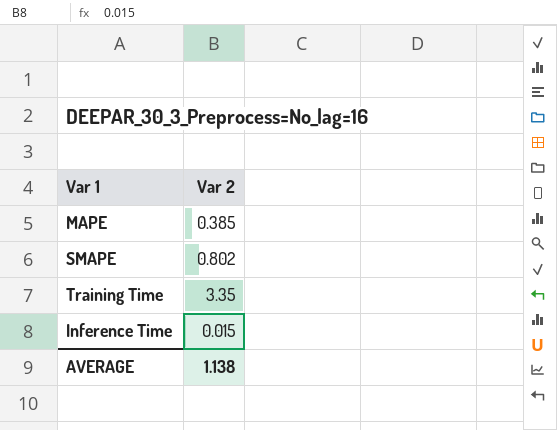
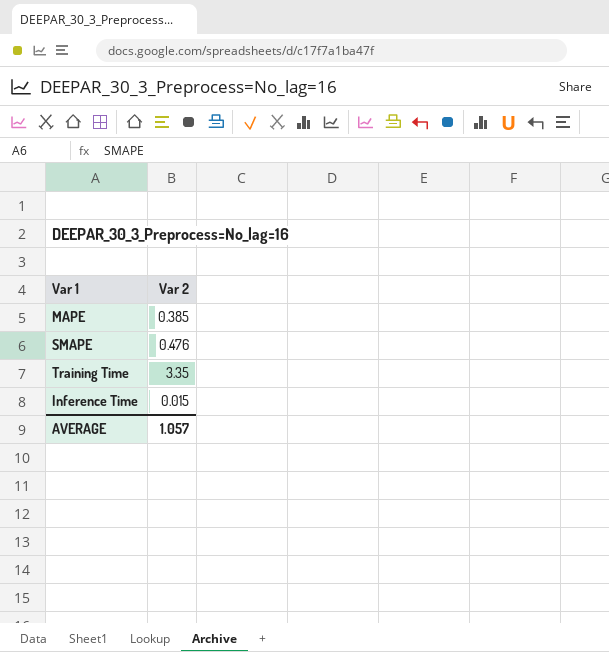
SMAPE | Var 2: 0.802 -> 0.476
AVERAGE | Var 2: 1.138 -> 1.057

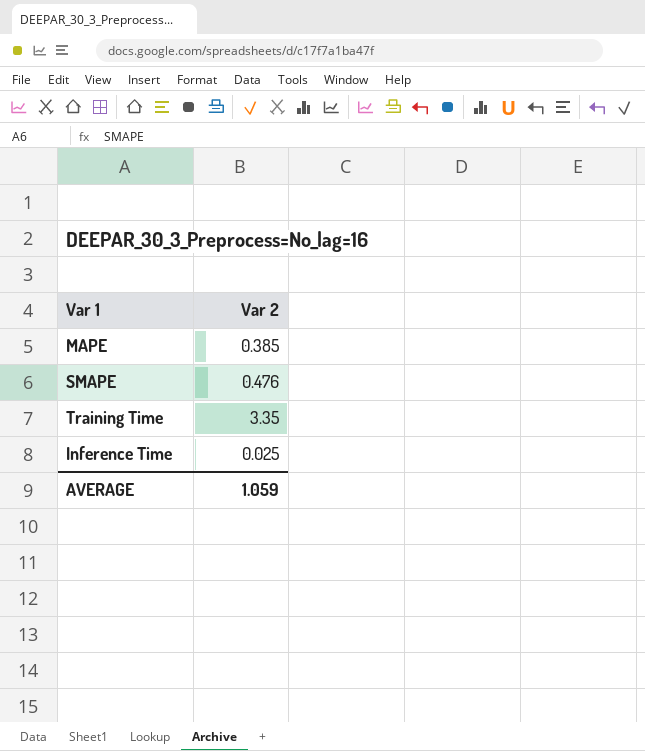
Inference Time | Var 2: 0.015 -> 0.025
AVERAGE | Var 2: 1.057 -> 1.059

